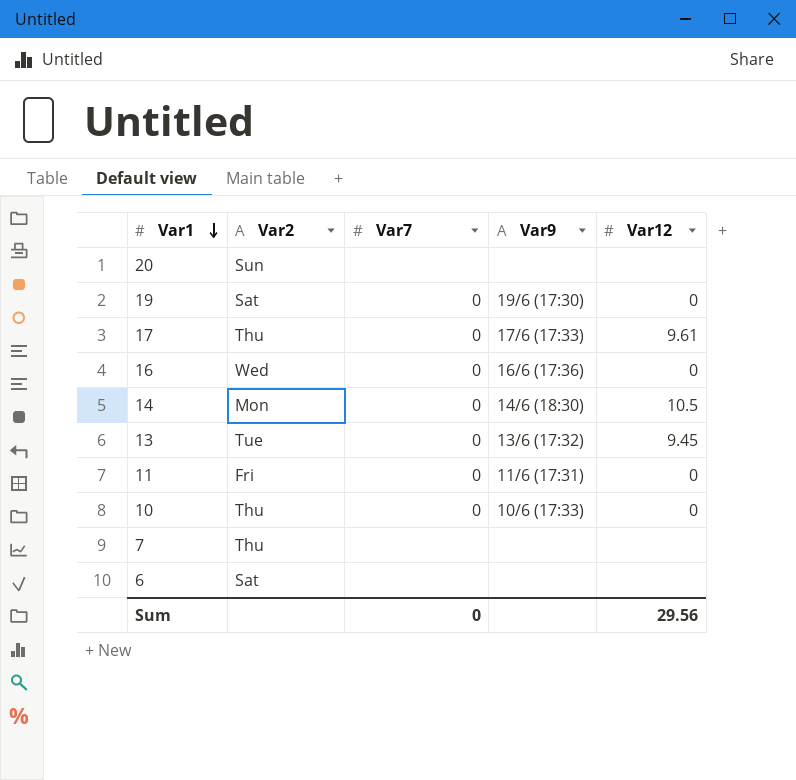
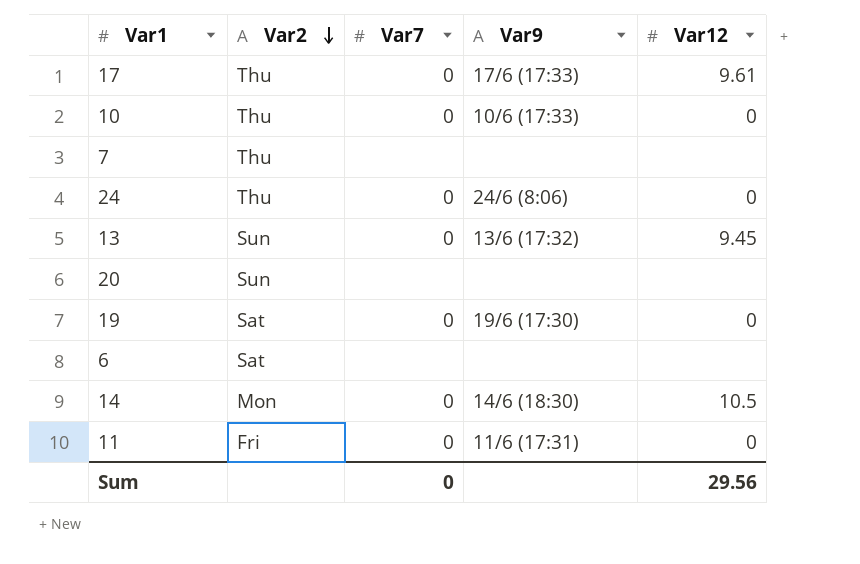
row order: Var1 descending -> Var2 descending
row 16: Wed | 0 | 16/6 (17:36) | 0 -> none
row 24: none -> Thu | 0 | 24/6 (8:06) | 0
13 | Var2: Tue -> Sun

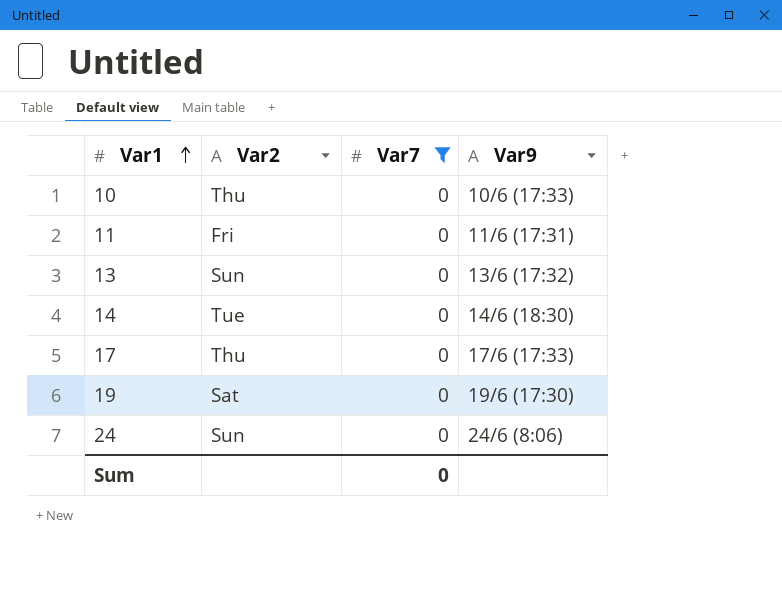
filter: none -> Var7 = 0
row order: Var2 descending -> Var1 ascending
column Var12 | position: 5 -> none
14 | Var2: Mon -> Tue
24 | Var2: Thu -> Sun

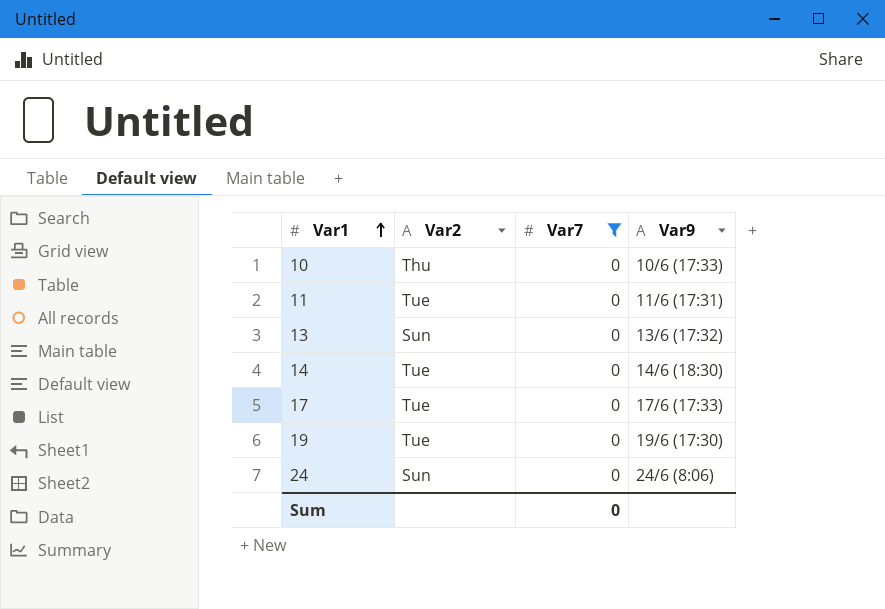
11 | Var2: Fri -> Tue
17 | Var2: Thu -> Tue
19 | Var2: Sat -> Tue

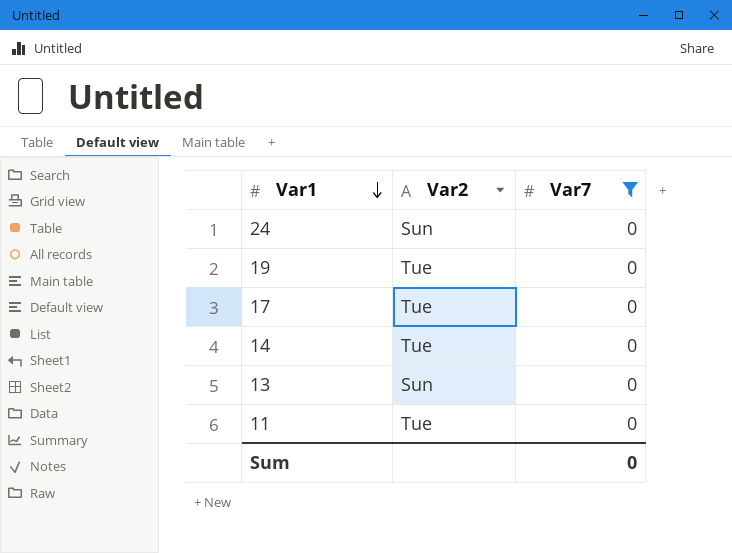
row order: Var1 ascending -> Var1 descending
column Var9 | position: 4 -> none
row 10: Thu | 0 | 10/6 (17:33) -> none

